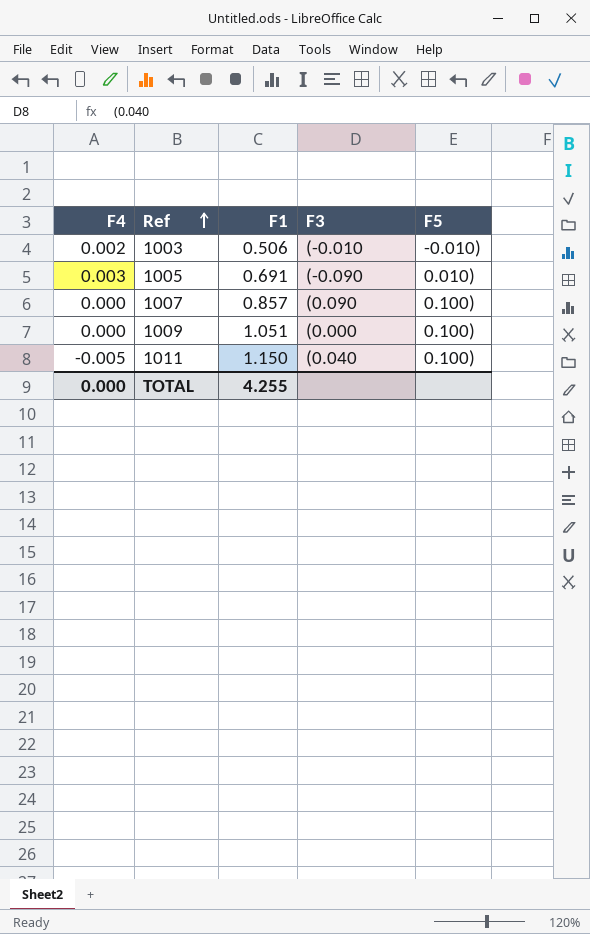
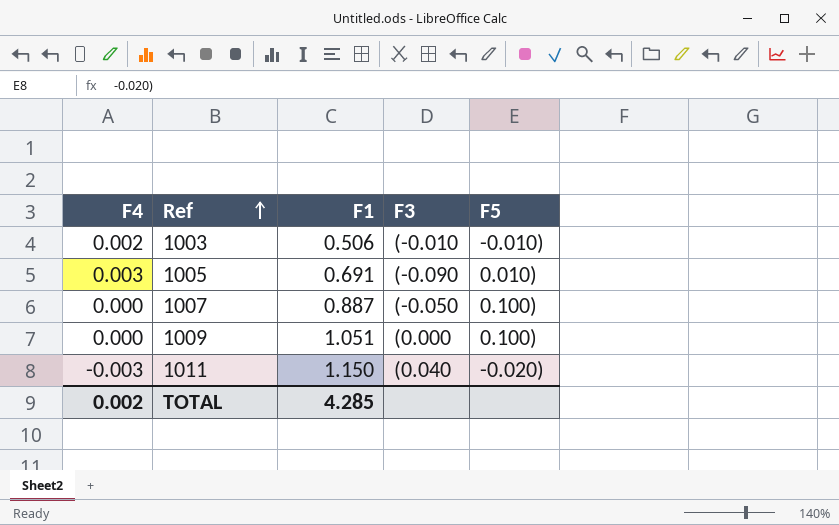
1007 | F1: 0.857 -> 0.887
1007 | F3: (0.090 -> (-0.050
1011 | F4: -0.005 -> -0.003
1011 | F5: 0.100) -> -0.020)
TOTAL | F4: 0.000 -> 0.002
TOTAL | F1: 4.255 -> 4.285

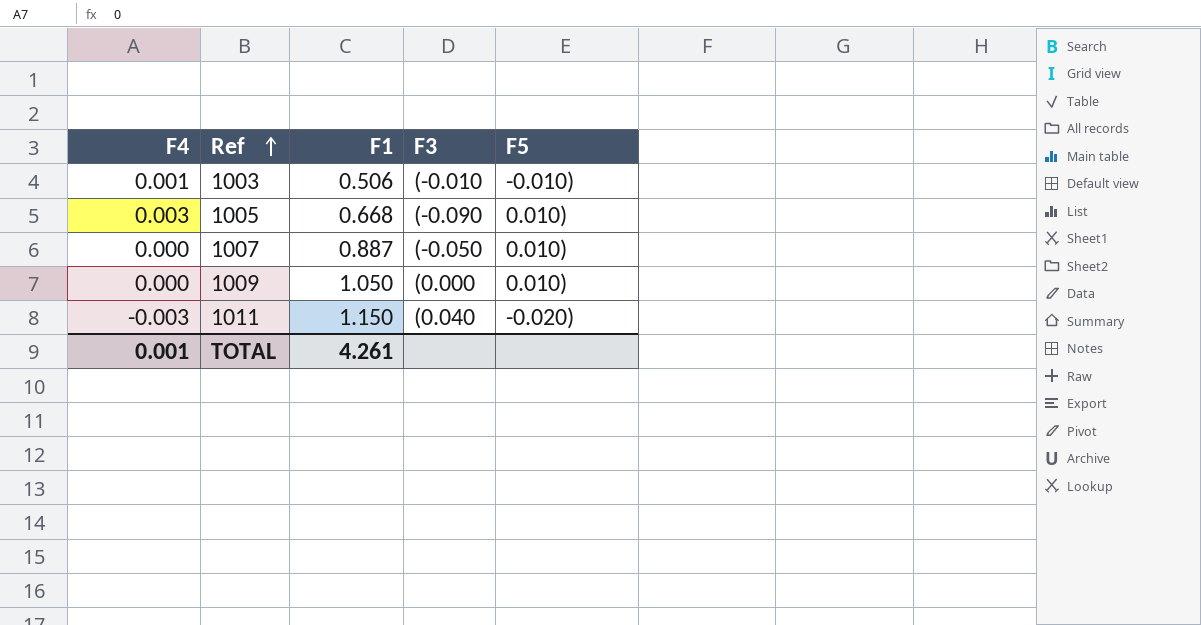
1003 | F4: 0.002 -> 0.001
1005 | F1: 0.691 -> 0.668
1007 | F5: 0.100) -> 0.010)
1009 | F1: 1.051 -> 1.050
1009 | F5: 0.100) -> 0.010)
TOTAL | F4: 0.002 -> 0.001
TOTAL | F1: 4.285 -> 4.261

